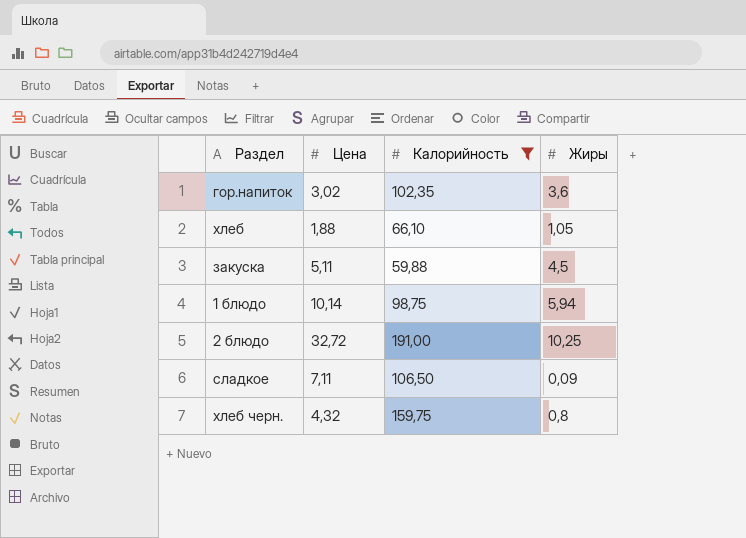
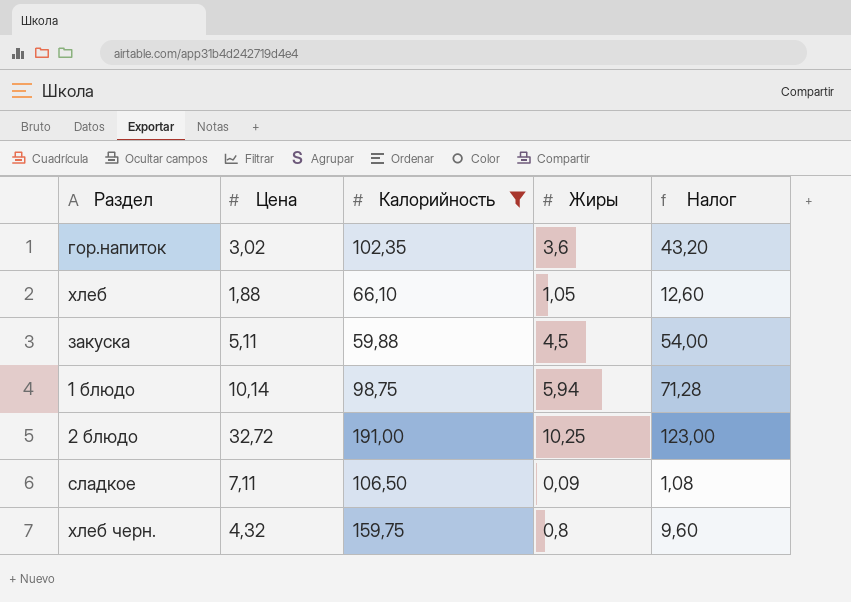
column Налог | formula: none -> [Жиры] * 12

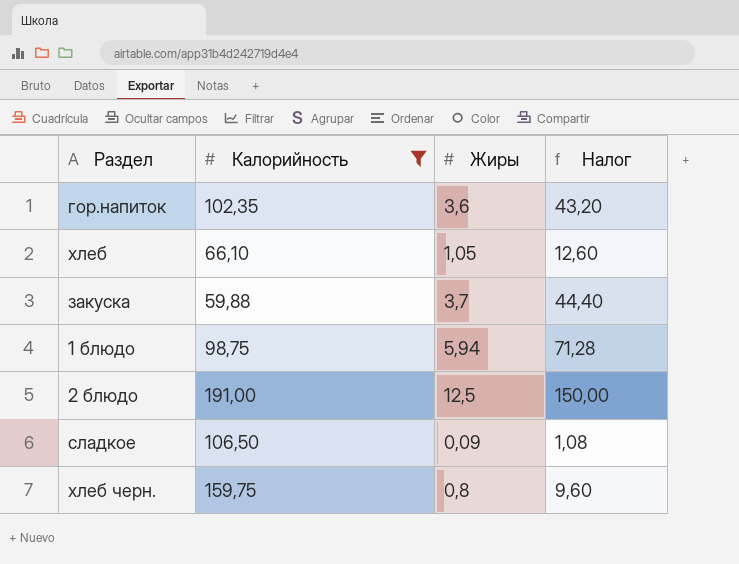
column Цена | position: 2 -> none
закуска | Жиры: 4,5 -> 3,7
закуска | Налог: 54,00 -> 44,40
2 блюдо | Жиры: 10,25 -> 12,5
2 блюдо | Налог: 123,00 -> 150,00

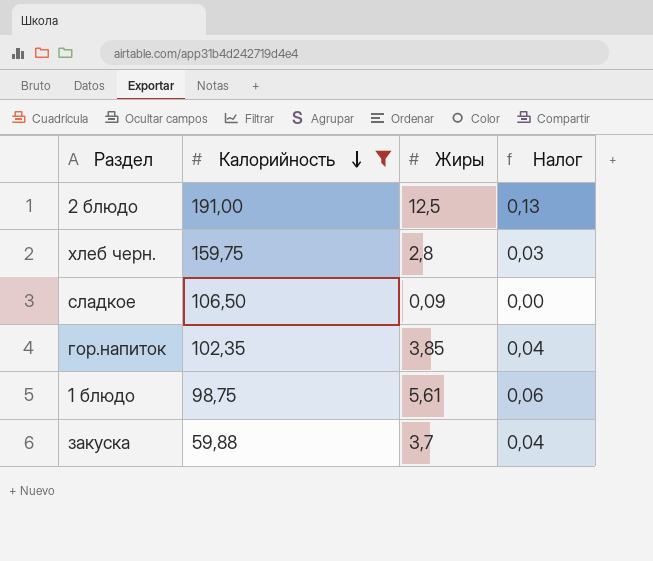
row order: none -> Калорийность descending
column Налог | formula: [Жиры] * 12 -> [Жиры] * 0,01
row хлеб: 66,10 | 1,05 | 12,60 -> none
хлеб черн. | Жиры: 0,8 -> 2,8
гор.напиток | Жиры: 3,6 -> 3,85
1 блюдо | Жиры: 5,94 -> 5,61

